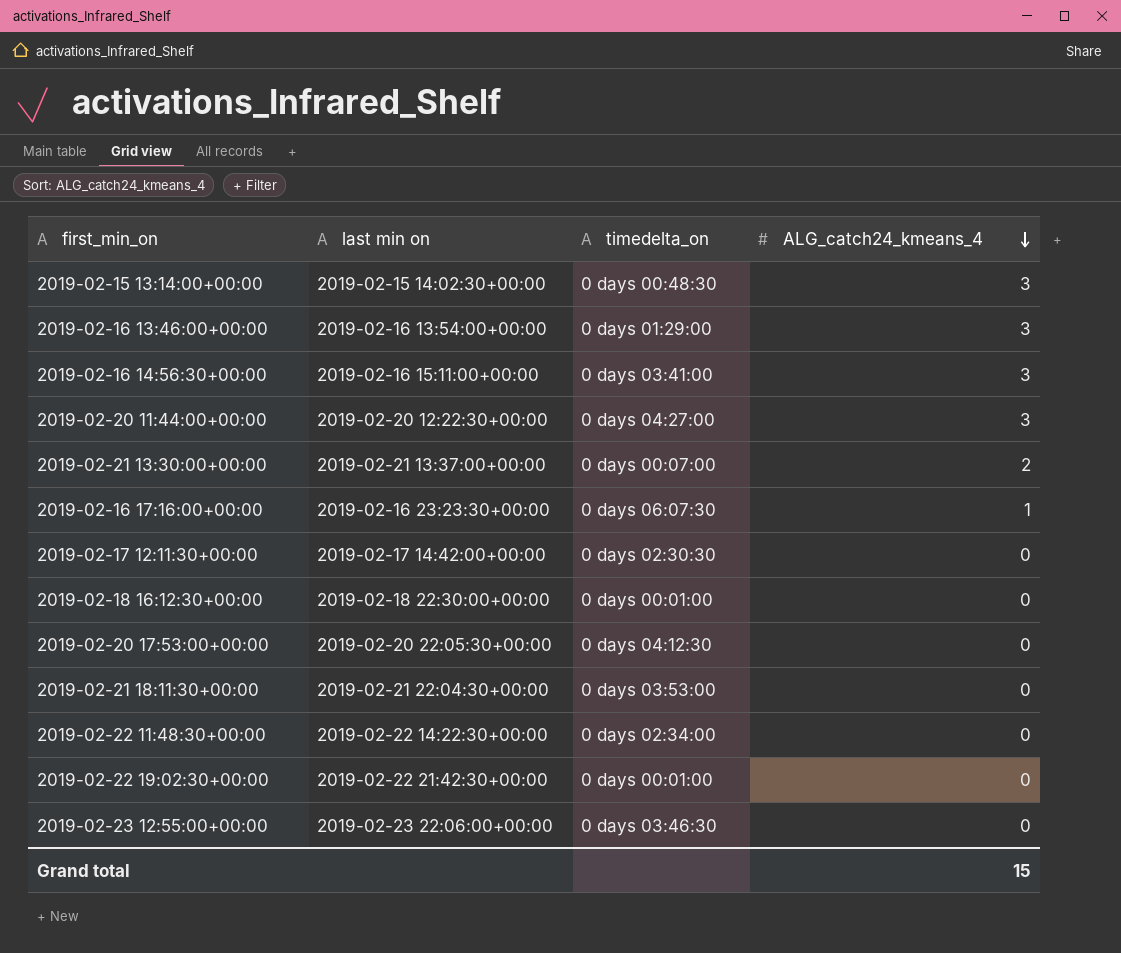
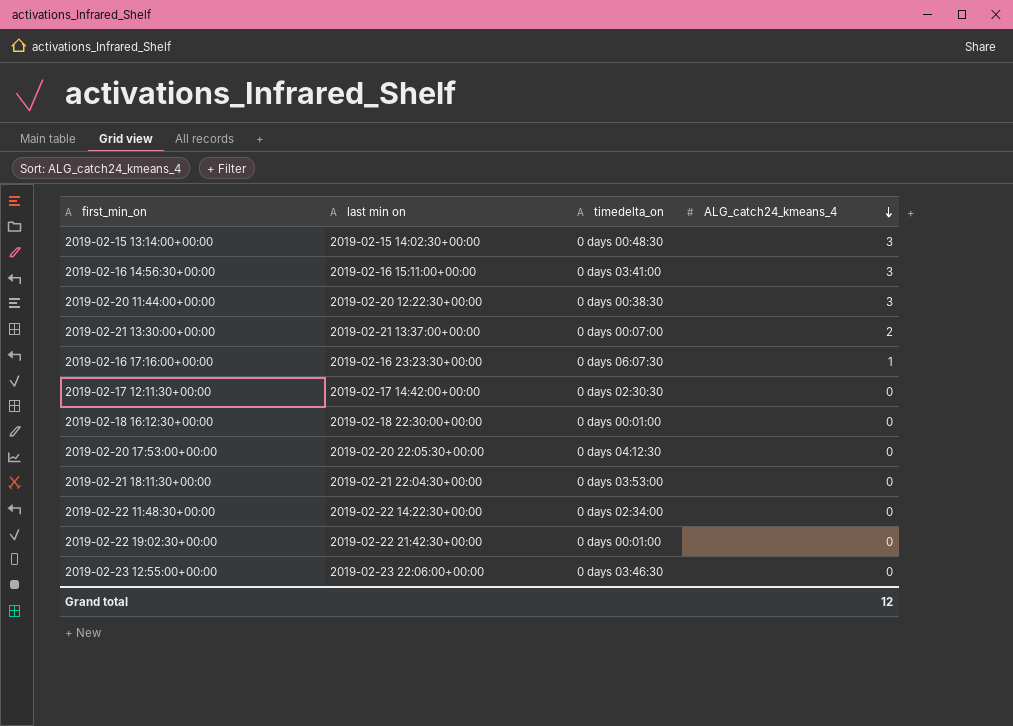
row 2019-02-16 13:46:00+00:00: 2019-02-16 13:54:00+00:00 | 0 days 01:29:00 | 3 -> none
2019-02-20 11:44:00+00:00 | timedelta_on: 0 days 04:27:00 -> 0 days 00:38:30
Grand total | ALG_catch24_kmeans_4: 15 -> 12

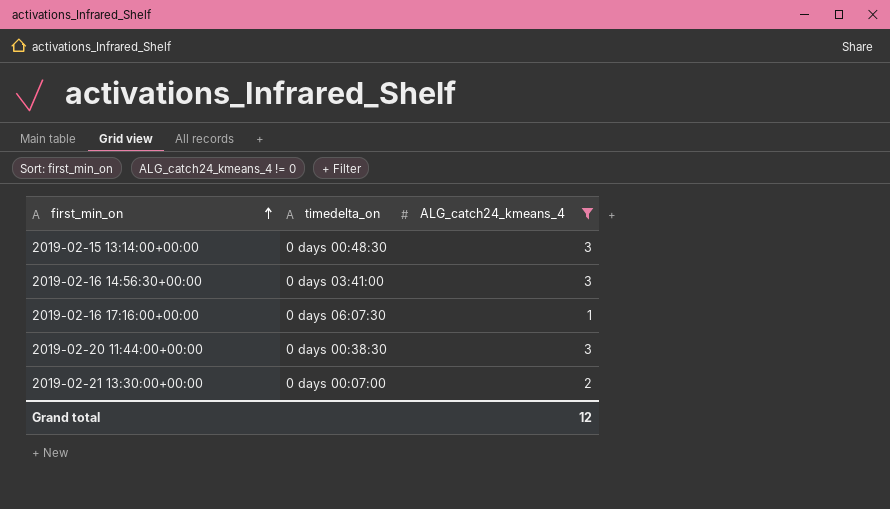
filter: none -> ALG_catch24_kmeans_4 != 0
row order: ALG_catch24_kmeans_4 descending -> first_min_on ascending
column last min on | position: 2 -> none

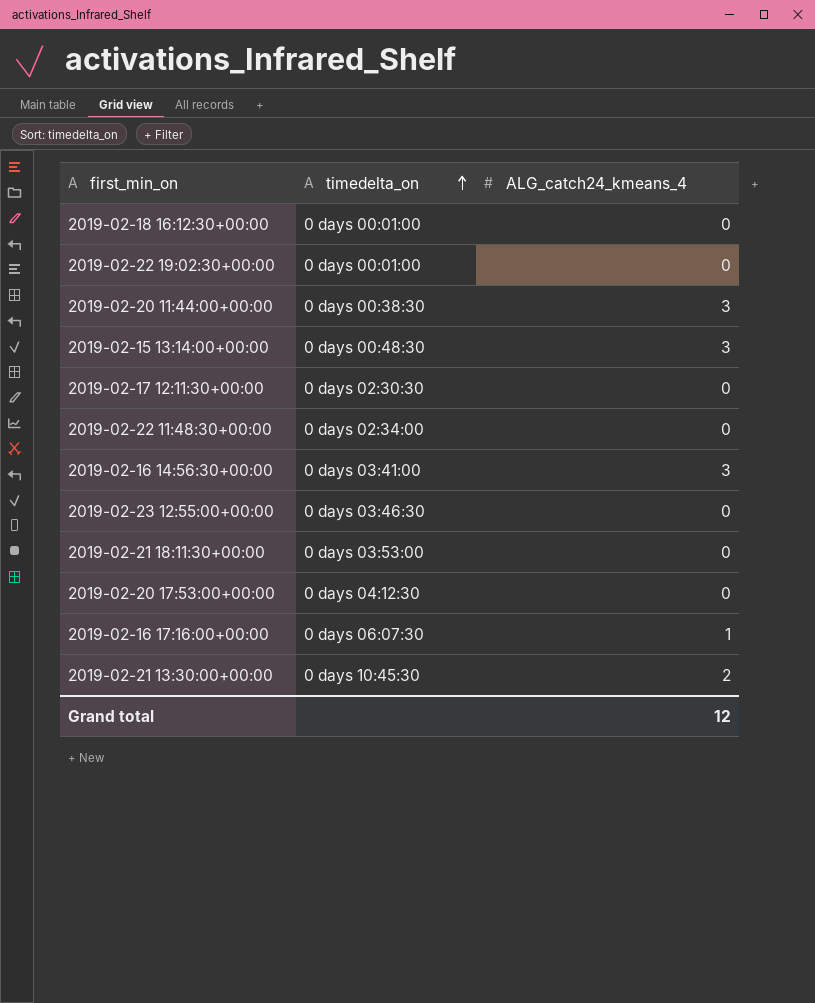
filter: ALG_catch24_kmeans_4 != 0 -> none
row order: first_min_on ascending -> timedelta_on ascending
2019-02-21 13:30:00+00:00 | timedelta_on: 0 days 00:07:00 -> 0 days 10:45:30

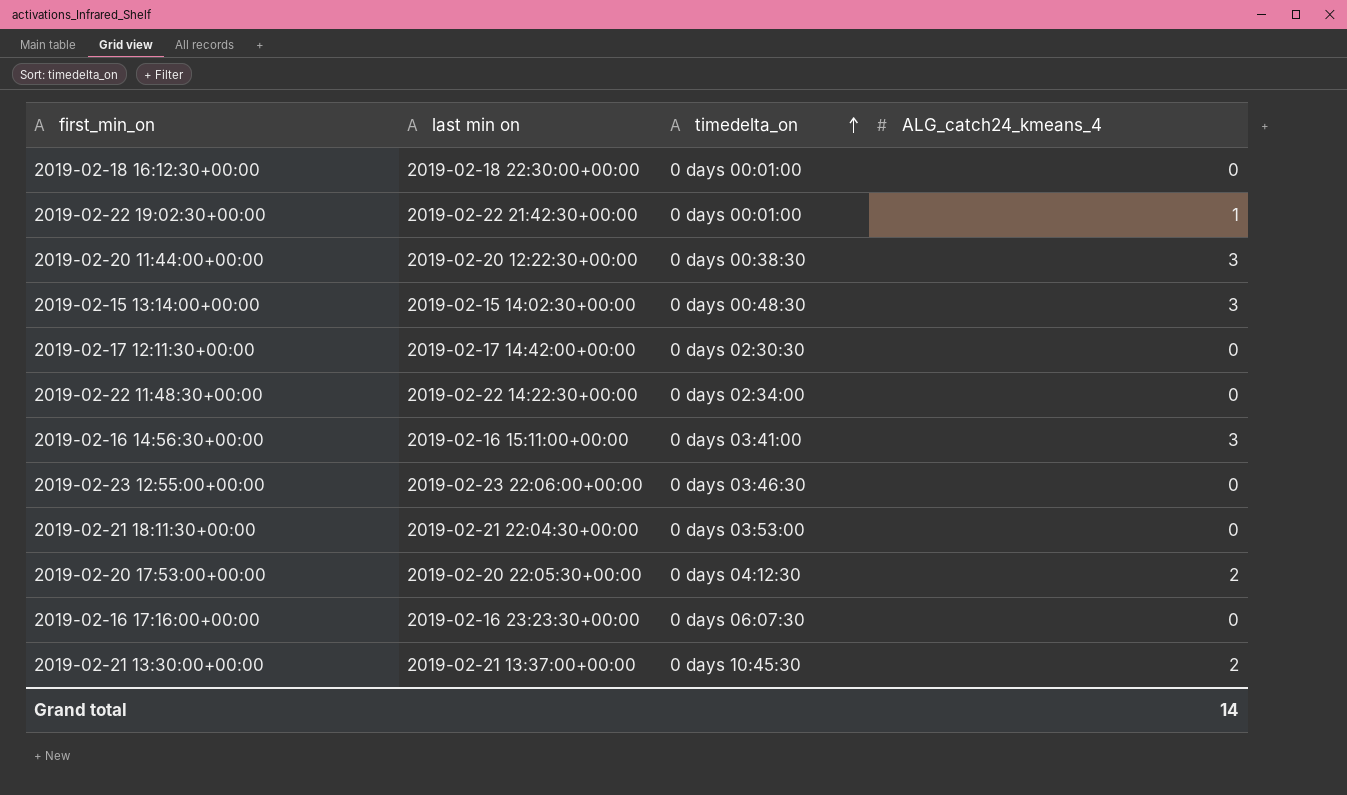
column last min on | position: none -> 2
2019-02-22 19:02:30+00:00 | ALG_catch24_kmeans_4: 0 -> 1
2019-02-20 17:53:00+00:00 | ALG_catch24_kmeans_4: 0 -> 2
2019-02-16 17:16:00+00:00 | ALG_catch24_kmeans_4: 1 -> 0
Grand total | ALG_catch24_kmeans_4: 12 -> 14

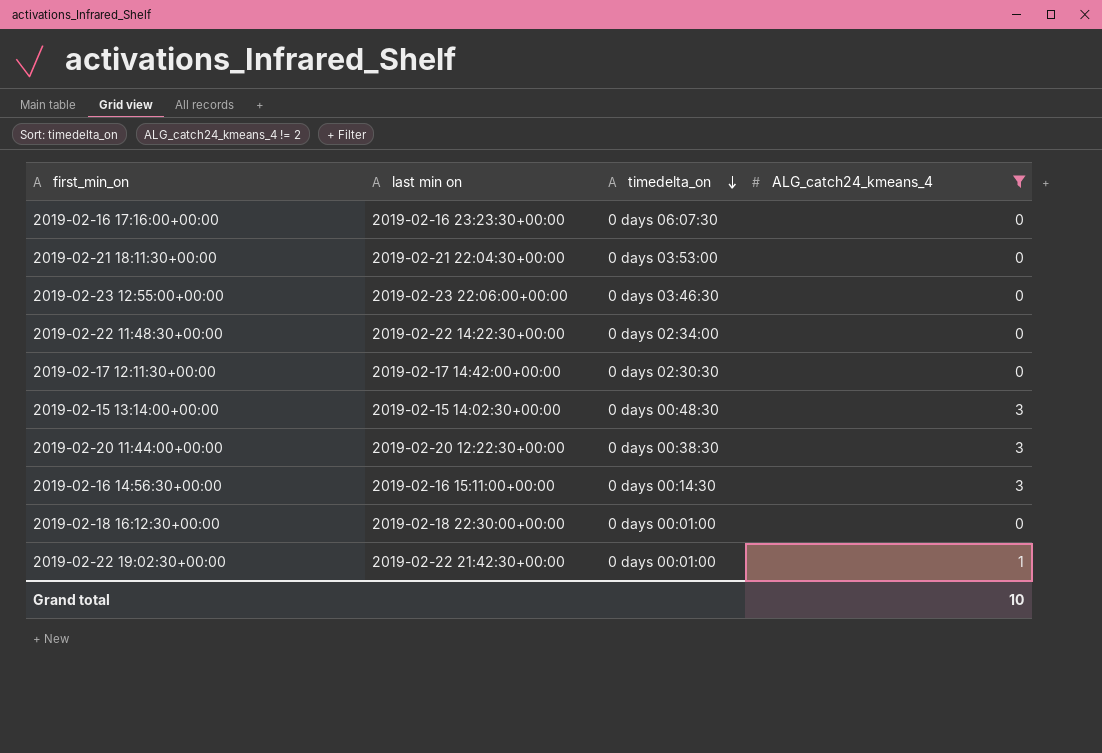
filter: none -> ALG_catch24_kmeans_4 != 2
row order: timedelta_on ascending -> timedelta_on descending
2019-02-16 14:56:30+00:00 | timedelta_on: 0 days 03:41:00 -> 0 days 00:14:30
Grand total | ALG_catch24_kmeans_4: 14 -> 10

